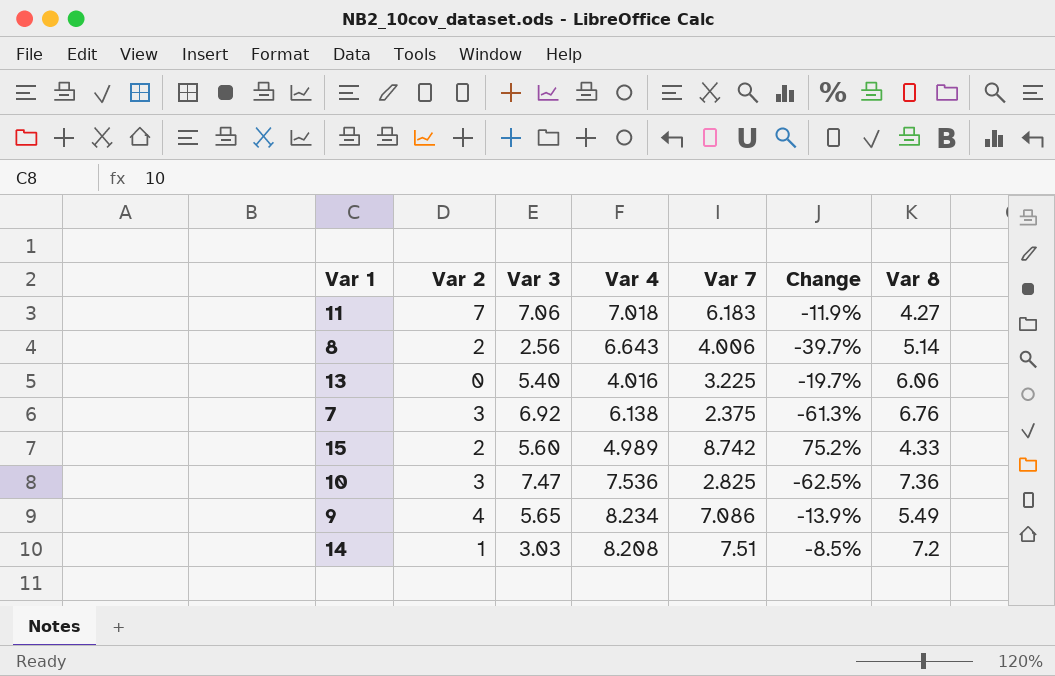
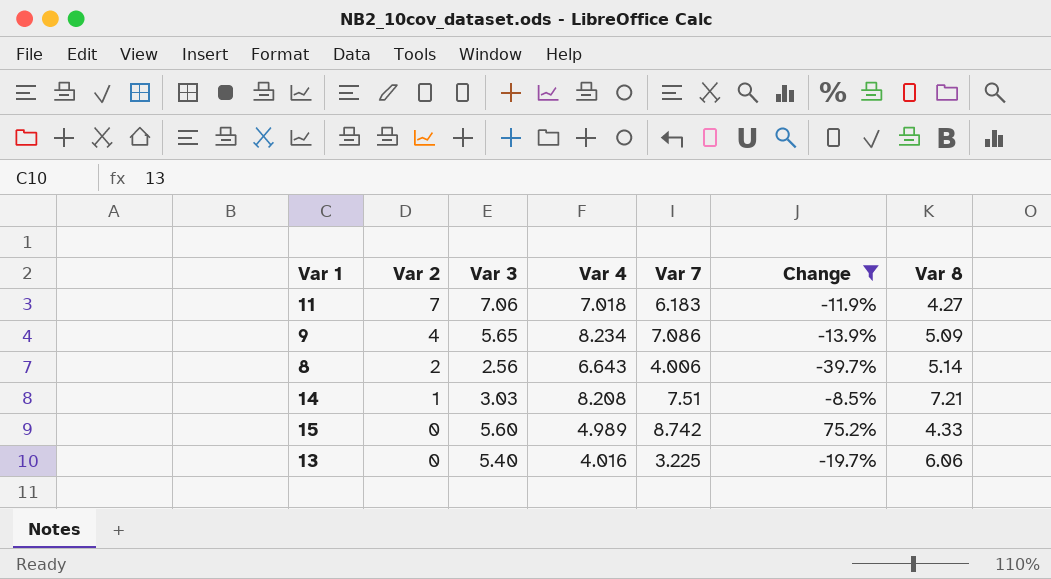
filter: none -> Change >= -39.7%
row order: none -> Var 2 descending
9 | Var 8: 5.49 -> 5.09
14 | Var 8: 7.2 -> 7.21
15 | Var 2: 2 -> 0

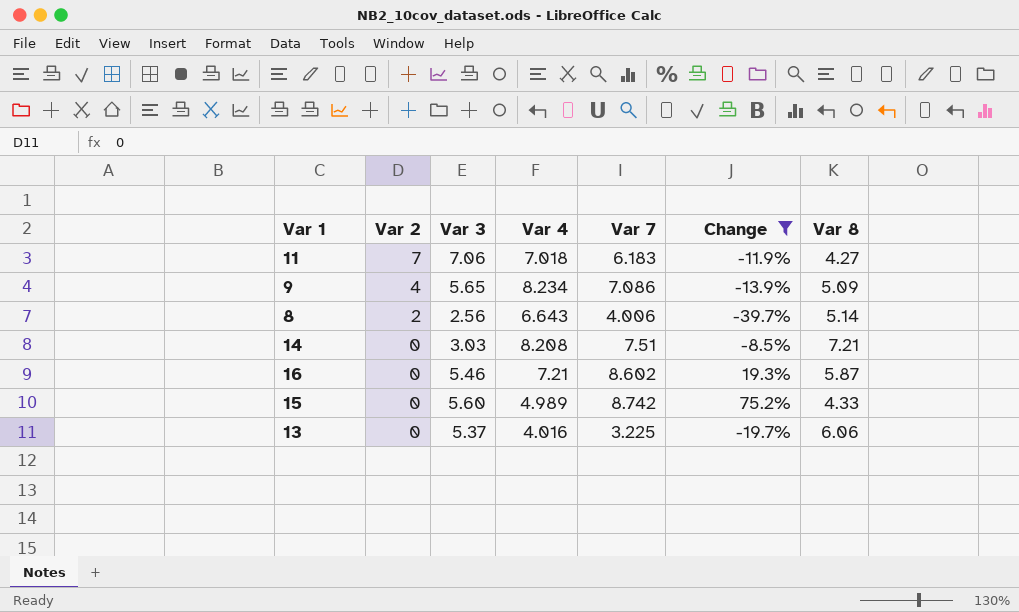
14 | Var 2: 1 -> 0
row 16: none -> 0 | 5.46 | 7.21 | 8.602 | 19.3% | 5.87
13 | Var 3: 5.40 -> 5.37

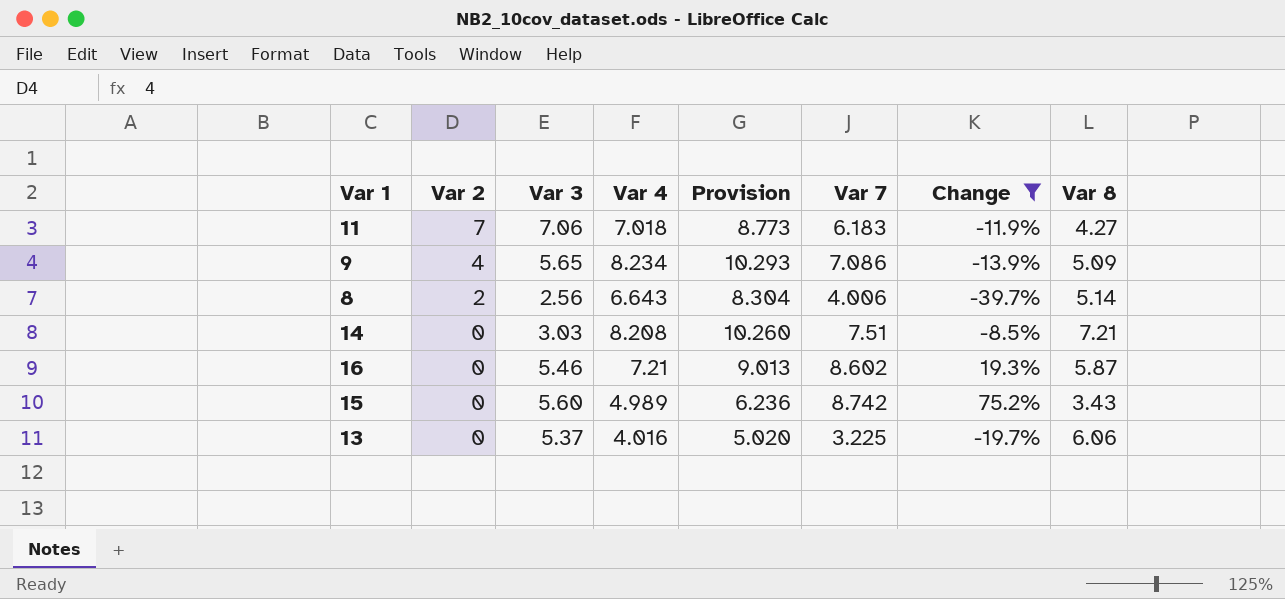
column Provision | formula: none -> [Var 4] * 1.25
15 | Var 8: 4.33 -> 3.43

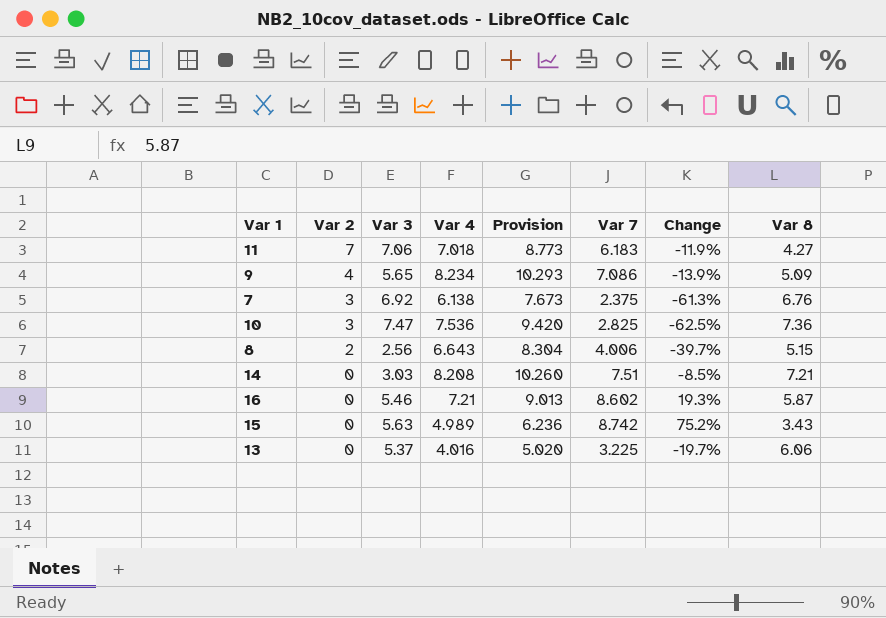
filter: Change >= -39.7% -> none
8 | Var 8: 5.14 -> 5.15
15 | Var 3: 5.60 -> 5.63

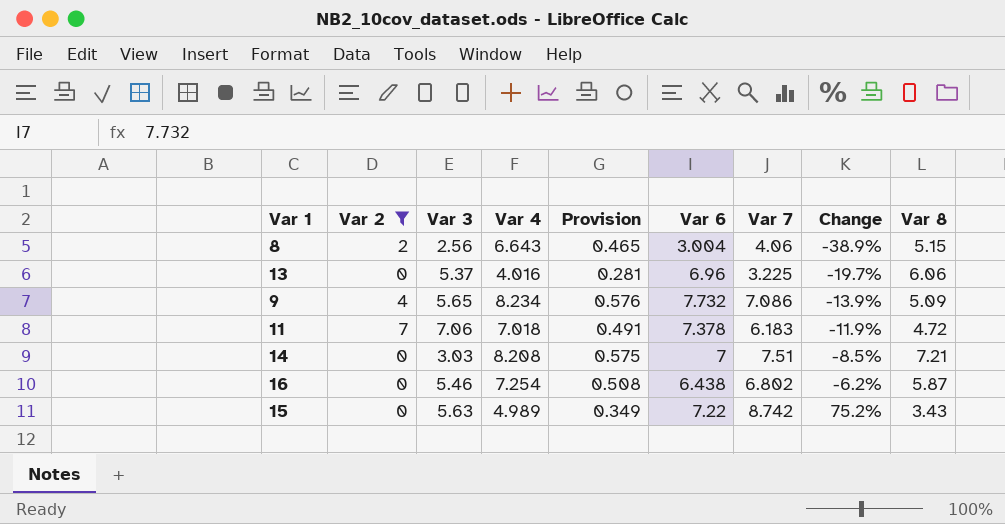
filter: none -> Var 2 != 3
row order: Var 2 descending -> Change ascending
column Provision | formula: [Var 4] * 1.25 -> [Var 4] * 0.07
column Var 6 | position: none -> 6
8 | Var 7: 4.006 -> 4.06
8 | Change: -39.7% -> -38.9%
11 | Var 8: 4.27 -> 4.72
16 | Var 4: 7.21 -> 7.254
16 | Var 7: 8.602 -> 6.802
16 | Change: 19.3% -> -6.2%

